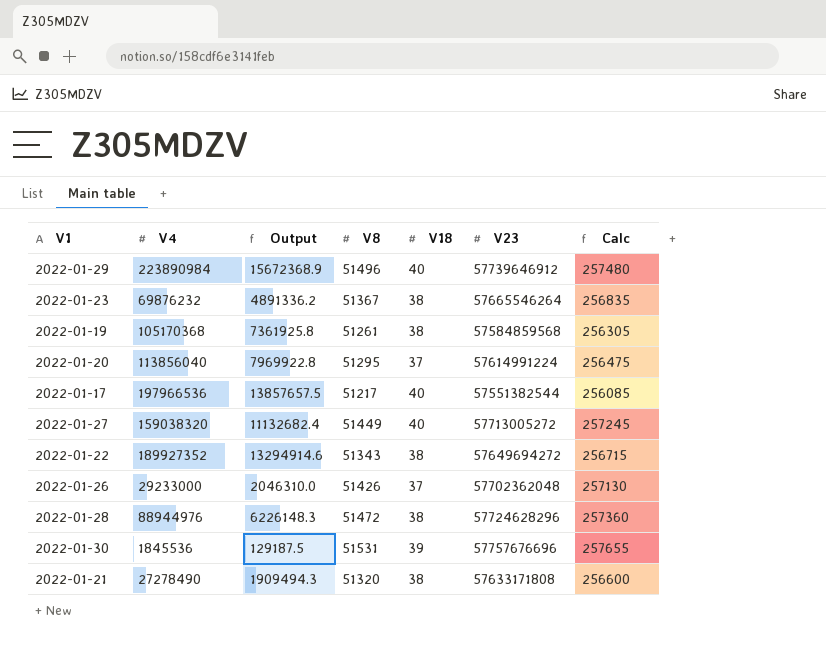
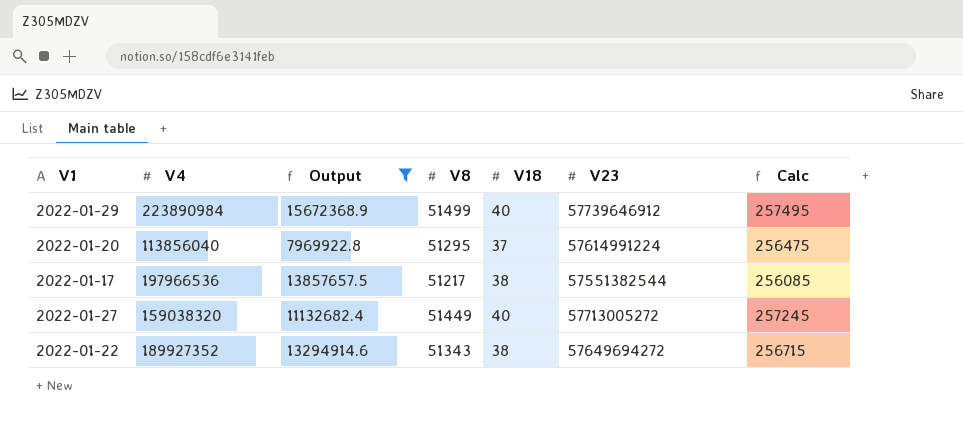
filter: none -> Output >= 7969922.8
2022-01-29 | V8: 51496 -> 51499
2022-01-29 | Calc: 257480 -> 257495
2022-01-17 | V18: 40 -> 38

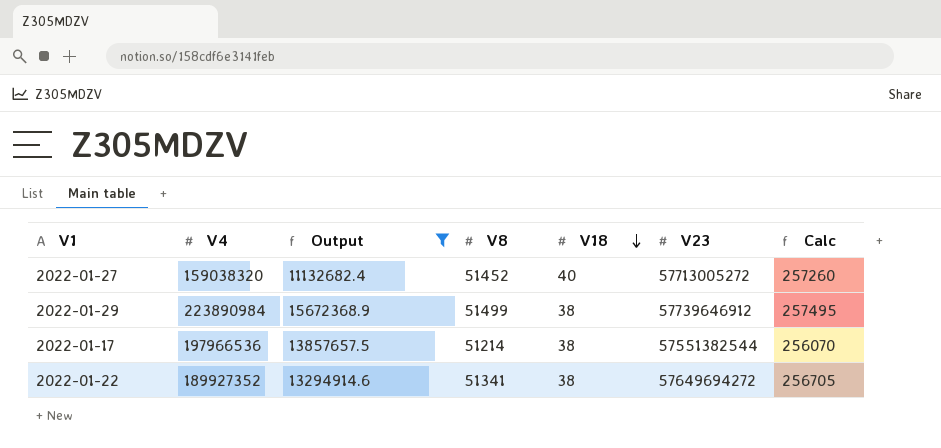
row order: none -> V18 descending
row 2022-01-20: 113856040 | 7969922.8 | 51295 | 37 | 57614991224 | 256475 -> none
2022-01-27 | V8: 51449 -> 51452
2022-01-27 | Calc: 257245 -> 257260
2022-01-29 | V18: 40 -> 38
2022-01-17 | V8: 51217 -> 51214
2022-01-17 | Calc: 256085 -> 256070
2022-01-22 | V8: 51343 -> 51341
2022-01-22 | Calc: 256715 -> 256705

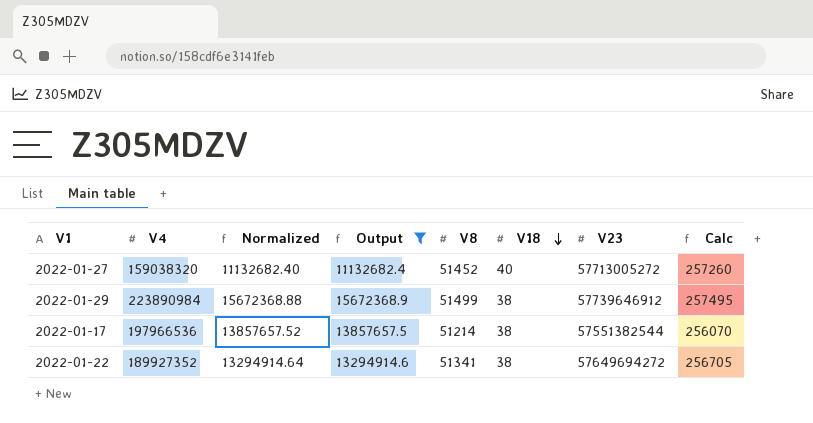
column Normalized | formula: none -> [V4] * 0.07

